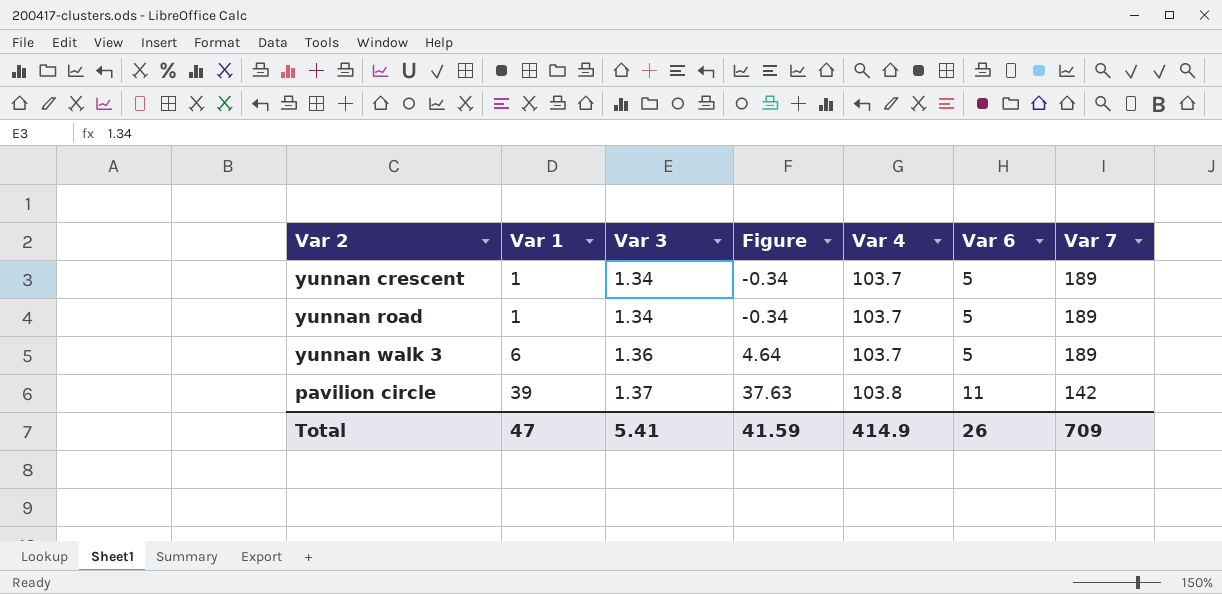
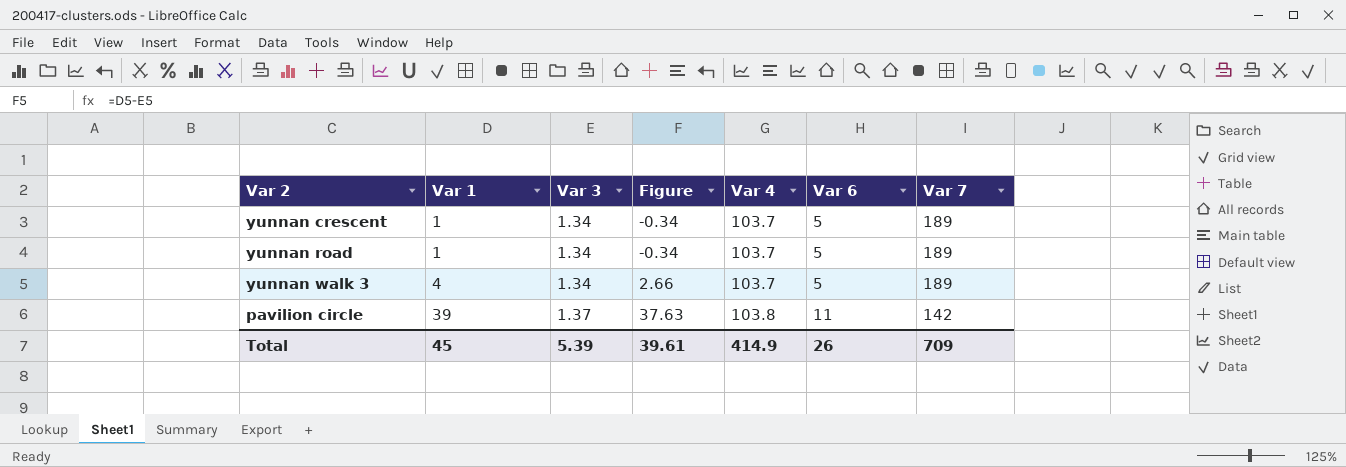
yunnan walk 3 | Var 1: 6 -> 4
yunnan walk 3 | Var 3: 1.36 -> 1.34
yunnan walk 3 | Figure: 4.64 -> 2.66
Total | Var 1: 47 -> 45
Total | Var 3: 5.41 -> 5.39
Total | Figure: 41.59 -> 39.61

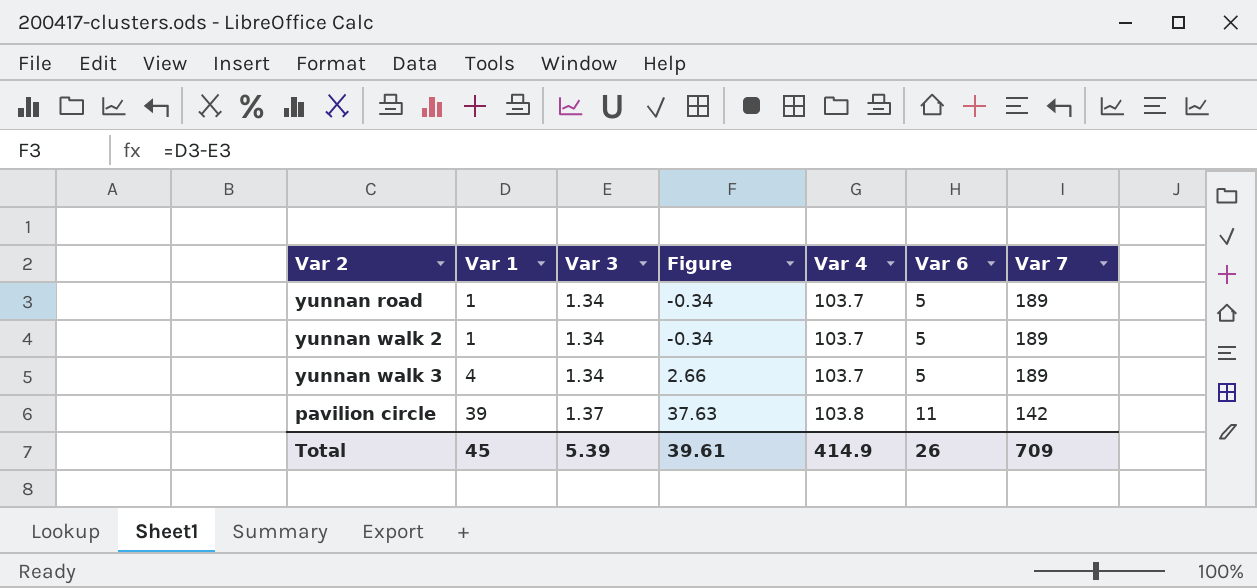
row yunnan crescent: 1 | 1.34 | -0.34 | 103.7 | 5 | 189 -> none
row yunnan walk 2: none -> 1 | 1.34 | -0.34 | 103.7 | 5 | 189

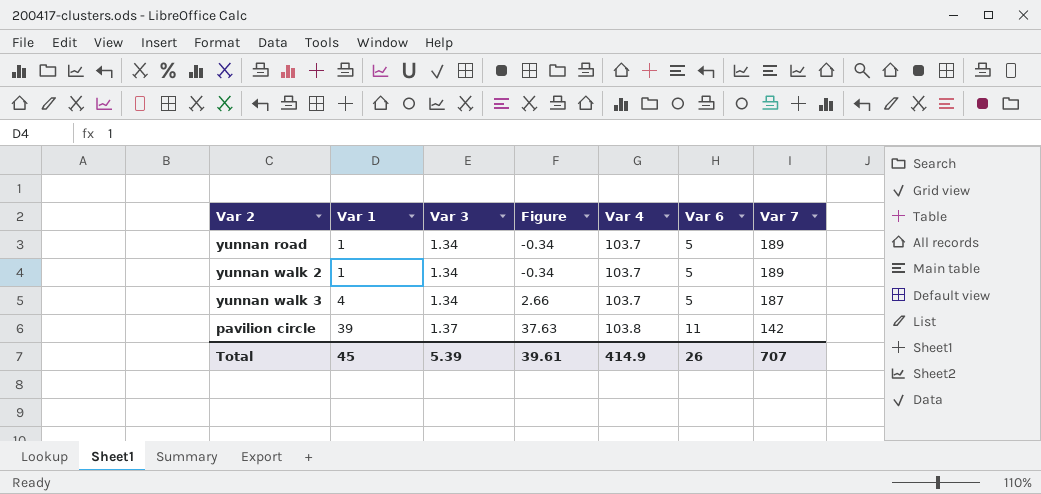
yunnan walk 3 | Var 7: 189 -> 187
Total | Var 7: 709 -> 707

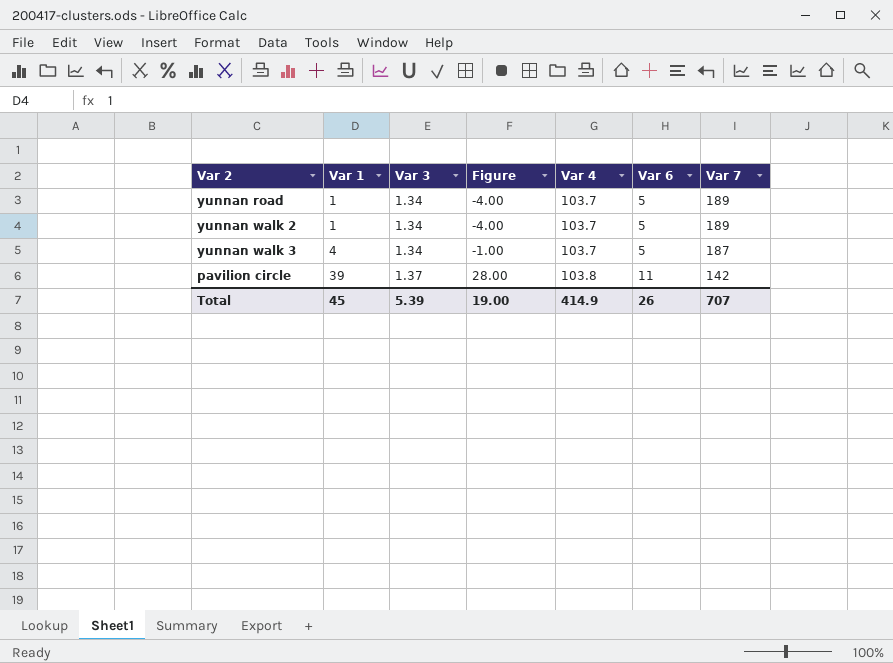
column Figure | formula: [Var 1] - [Var 3] -> [Var 1] - [Var 6]
Total | Figure: 39.61 -> 19.00

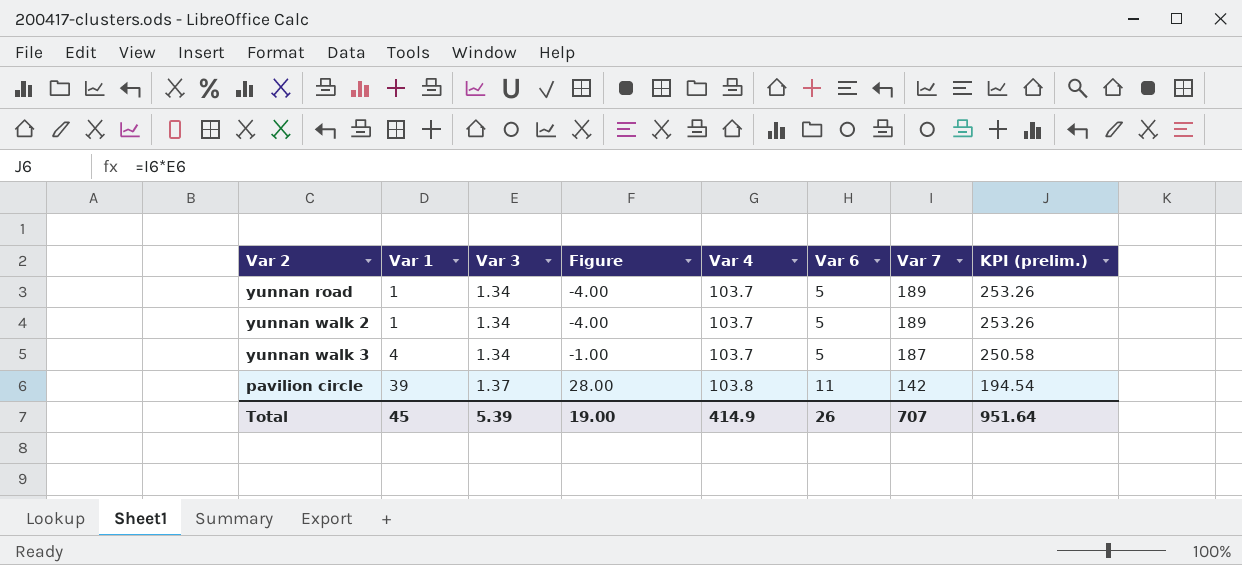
column KPI (prelim.) | formula: none -> [Var 3] * [Var 7]

